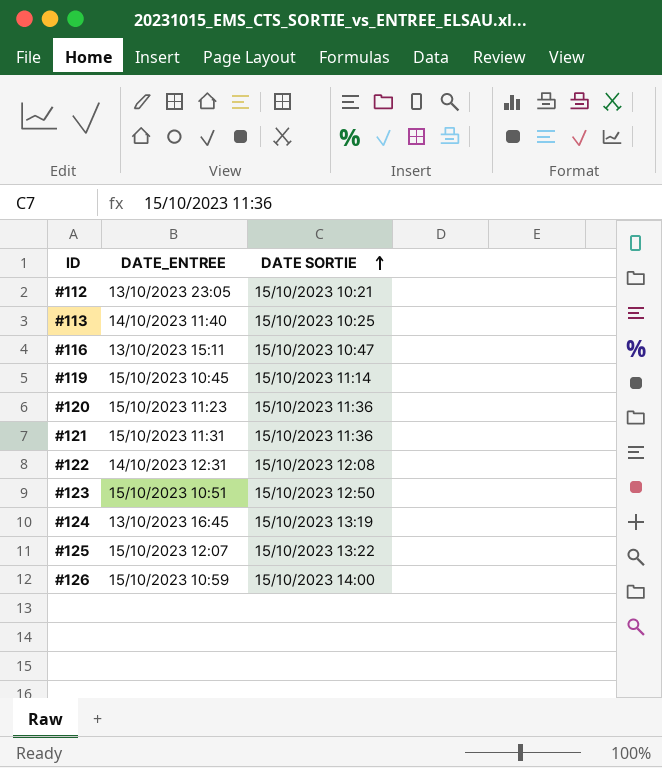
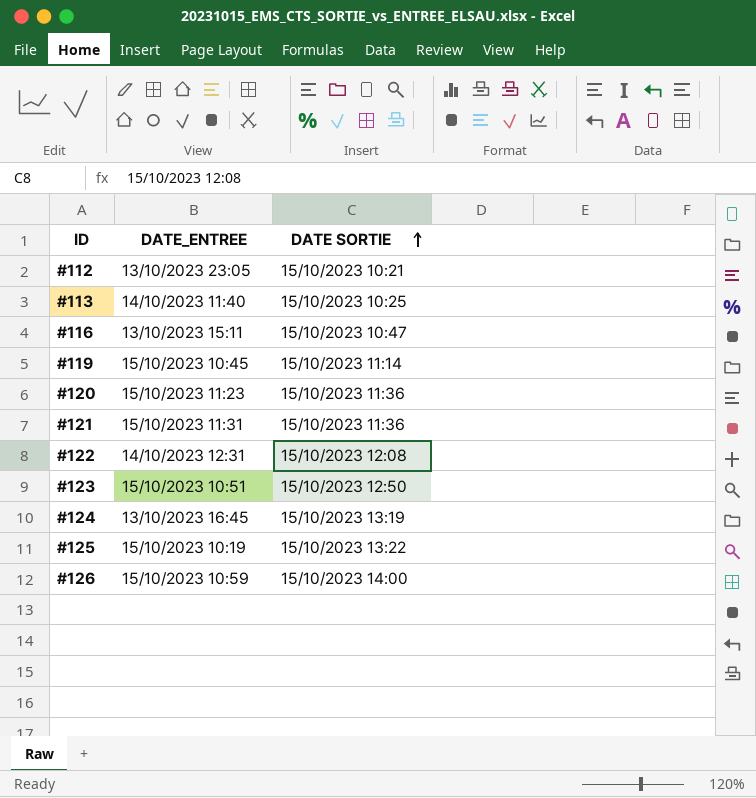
#125 | DATE_ENTREE: 15/10/2023 12:07 -> 15/10/2023 10:19

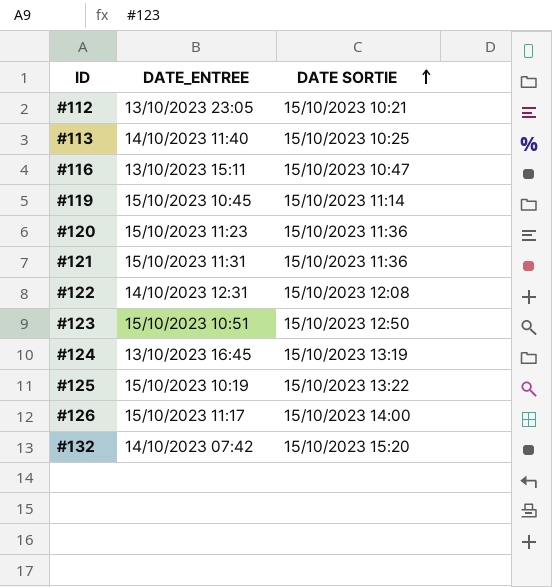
#126 | DATE_ENTREE: 15/10/2023 10:59 -> 15/10/2023 11:17
row #132: none -> 14/10/2023 07:42 | 15/10/2023 15:20

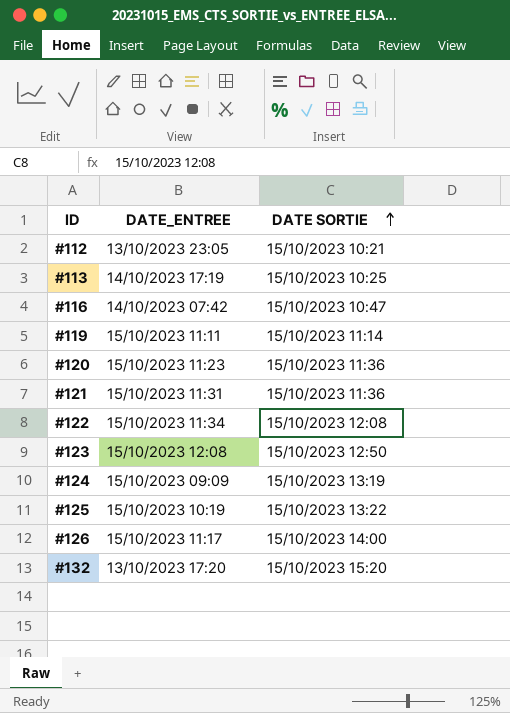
#113 | DATE_ENTREE: 14/10/2023 11:40 -> 14/10/2023 17:19
#116 | DATE_ENTREE: 13/10/2023 15:11 -> 14/10/2023 07:42
#119 | DATE_ENTREE: 15/10/2023 10:45 -> 15/10/2023 11:11
#122 | DATE_ENTREE: 14/10/2023 12:31 -> 15/10/2023 11:34
#123 | DATE_ENTREE: 15/10/2023 10:51 -> 15/10/2023 12:08
#124 | DATE_ENTREE: 13/10/2023 16:45 -> 15/10/2023 09:09
#132 | DATE_ENTREE: 14/10/2023 07:42 -> 13/10/2023 17:20

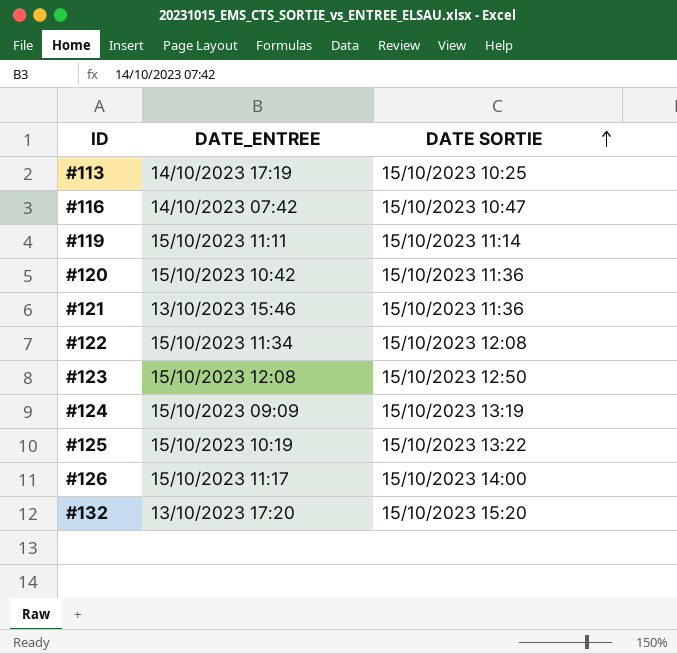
row #112: 13/10/2023 23:05 | 15/10/2023 10:21 -> none
#120 | DATE_ENTREE: 15/10/2023 11:23 -> 15/10/2023 10:42
#121 | DATE_ENTREE: 15/10/2023 11:31 -> 13/10/2023 15:46

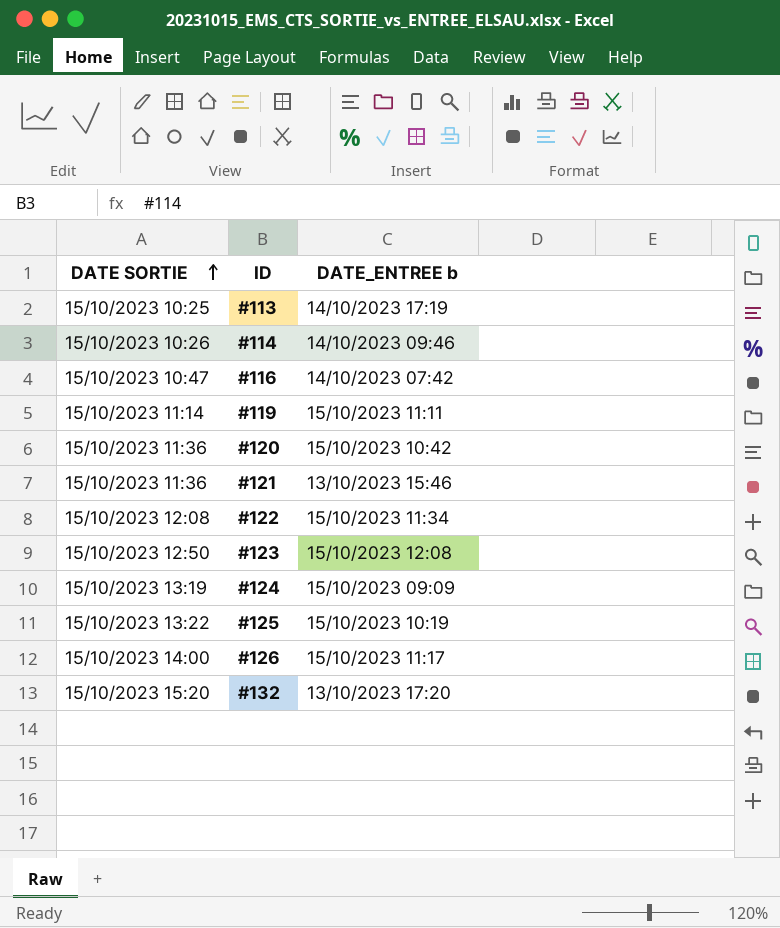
column DATE SORTIE | position: 3 -> 1
column name: DATE_ENTREE -> DATE_ENTREE b
row #114: none -> 15/10/2023 10:26 | 14/10/2023 09:46

